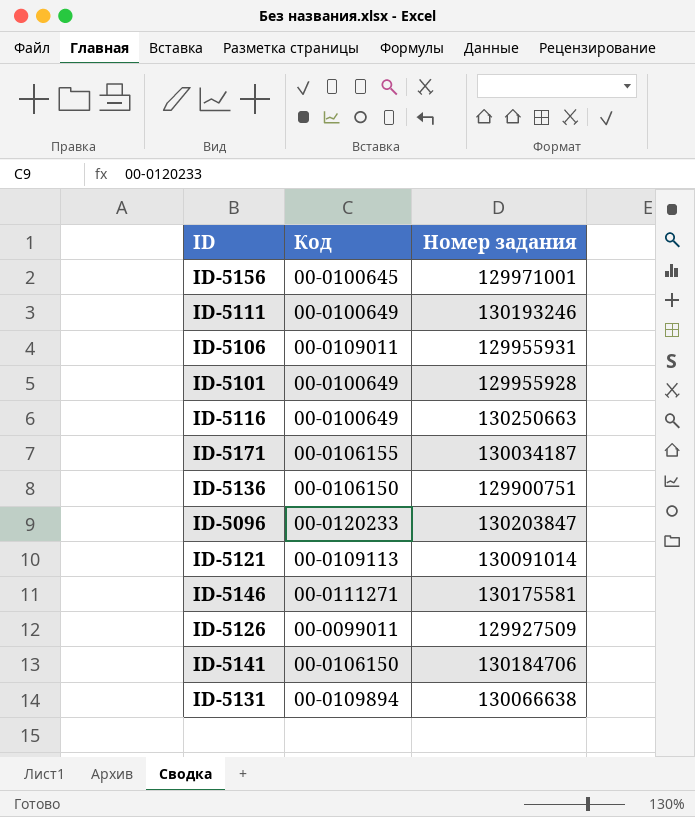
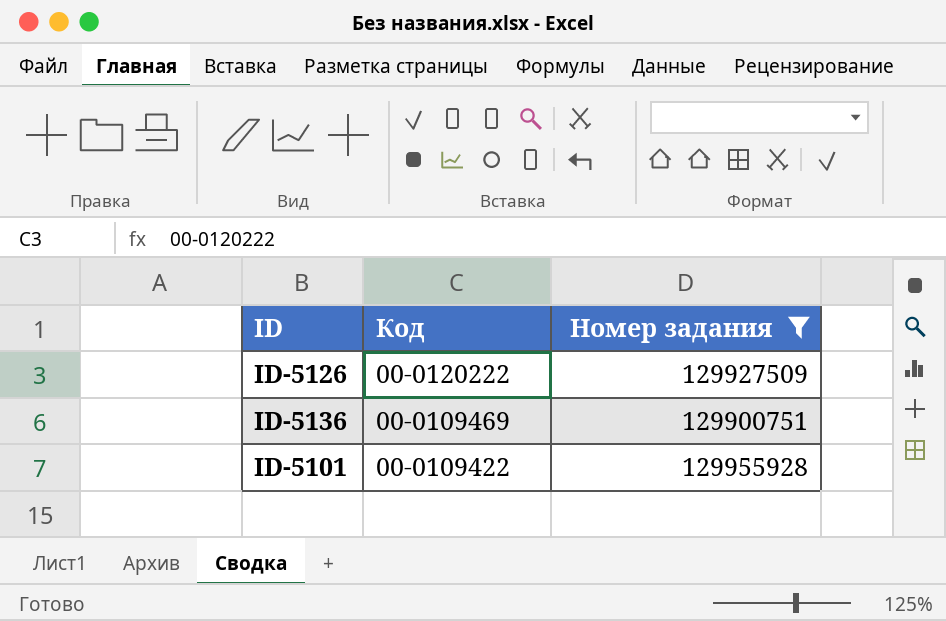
filter: none -> Номер задания <= 129955928
row order: none -> Код descending
ID-5126 | Код: 00-0099011 -> 00-0120222
ID-5136 | Код: 00-0106150 -> 00-0109469
ID-5101 | Код: 00-0100649 -> 00-0109422

